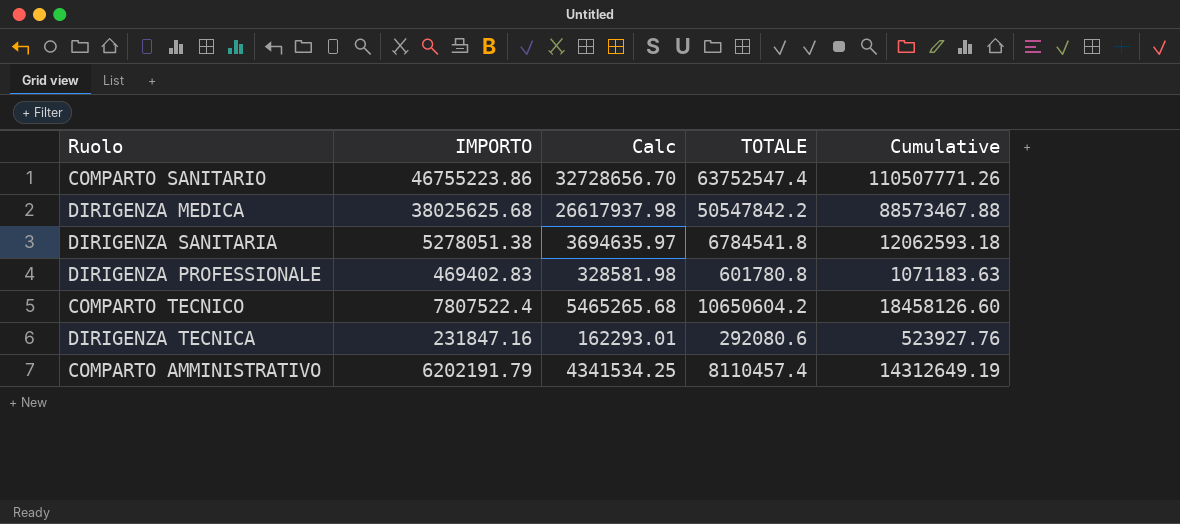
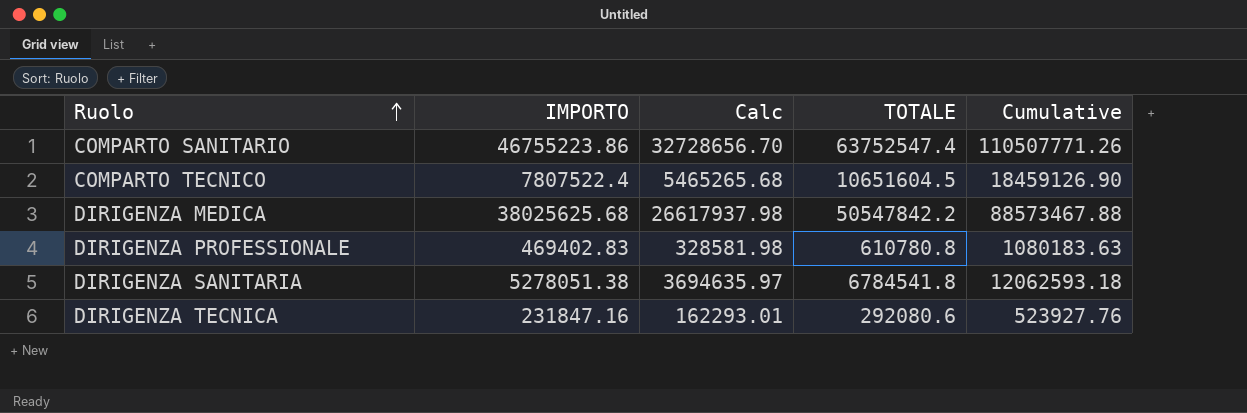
row order: none -> Ruolo ascending
row COMPARTO AMMINISTRATIVO: 6202191.79 | 4341534.25 | 8110457.4 | 14312649.19 -> none
COMPARTO TECNICO | TOTALE: 10650604.2 -> 10651604.5
COMPARTO TECNICO | Cumulative: 18458126.60 -> 18459126.90
DIRIGENZA PROFESSIONALE | TOTALE: 601780.8 -> 610780.8
DIRIGENZA PROFESSIONALE | Cumulative: 1071183.63 -> 1080183.63

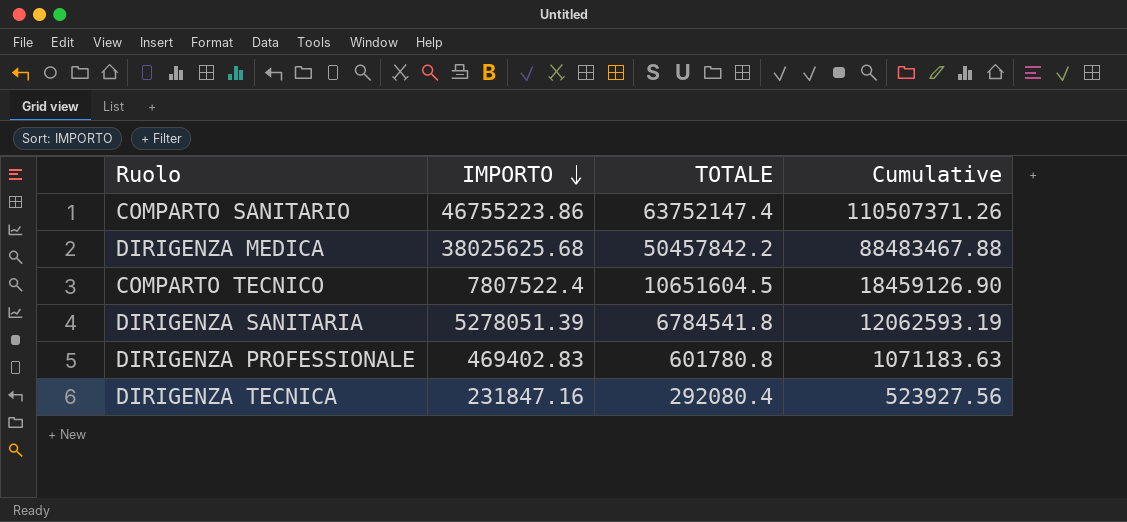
row order: Ruolo ascending -> IMPORTO descending
column Calc | formula: [IMPORTO] * 0.7 -> none
COMPARTO SANITARIO | TOTALE: 63752547.4 -> 63752147.4
COMPARTO SANITARIO | Cumulative: 110507771.26 -> 110507371.26
DIRIGENZA MEDICA | TOTALE: 50547842.2 -> 50457842.2
DIRIGENZA MEDICA | Cumulative: 88573467.88 -> 88483467.88
DIRIGENZA SANITARIA | IMPORTO: 5278051.38 -> 5278051.39
DIRIGENZA SANITARIA | Cumulative: 12062593.18 -> 12062593.19
DIRIGENZA PROFESSIONALE | TOTALE: 610780.8 -> 601780.8
DIRIGENZA PROFESSIONALE | Cumulative: 1080183.63 -> 1071183.63
DIRIGENZA TECNICA | TOTALE: 292080.6 -> 292080.4
DIRIGENZA TECNICA | Cumulative: 523927.76 -> 523927.56

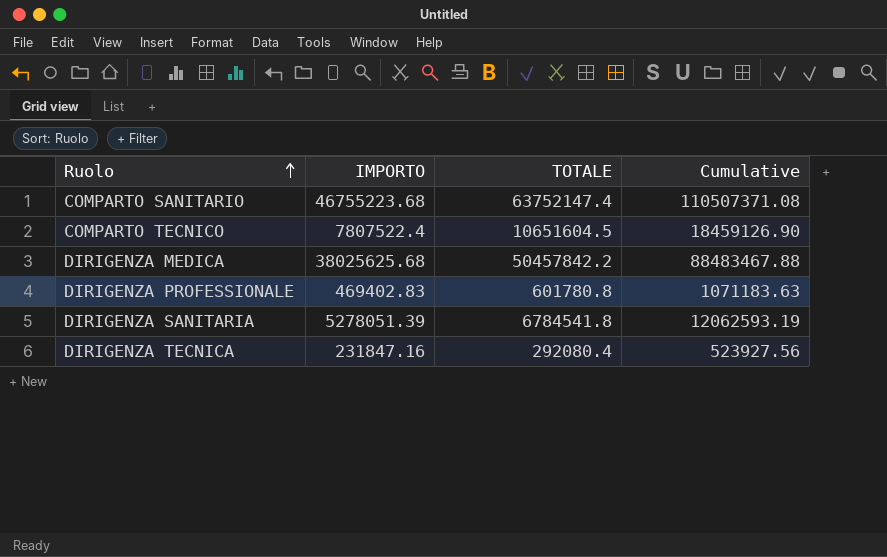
row order: IMPORTO descending -> Ruolo ascending
COMPARTO SANITARIO | IMPORTO: 46755223.86 -> 46755223.68
COMPARTO SANITARIO | Cumulative: 110507371.26 -> 110507371.08

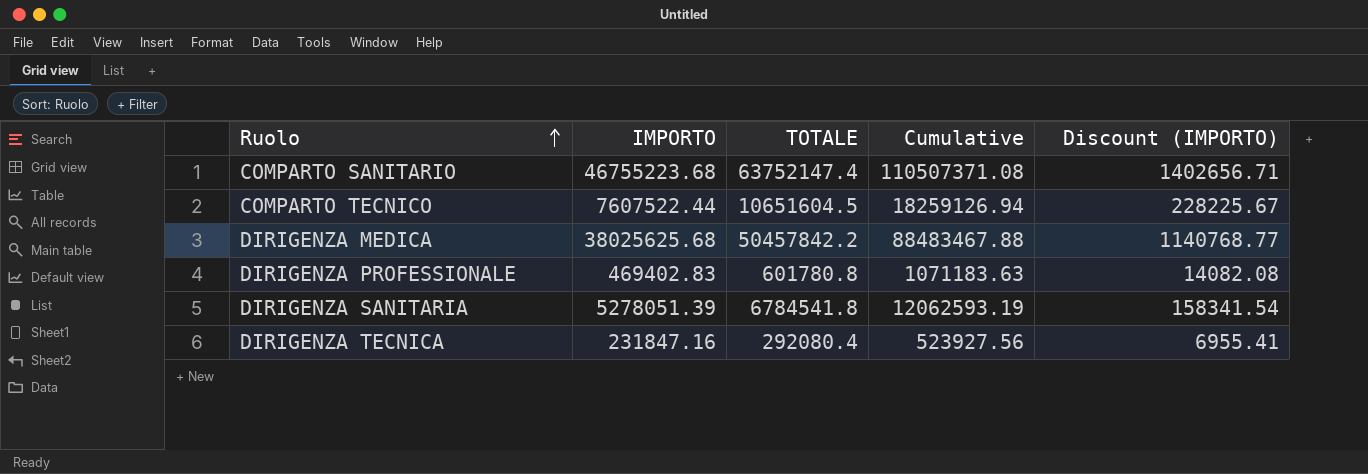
column Discount (IMPORTO) | formula: none -> [IMPORTO] * 0.03
COMPARTO TECNICO | IMPORTO: 7807522.4 -> 7607522.44
COMPARTO TECNICO | Cumulative: 18459126.90 -> 18259126.94

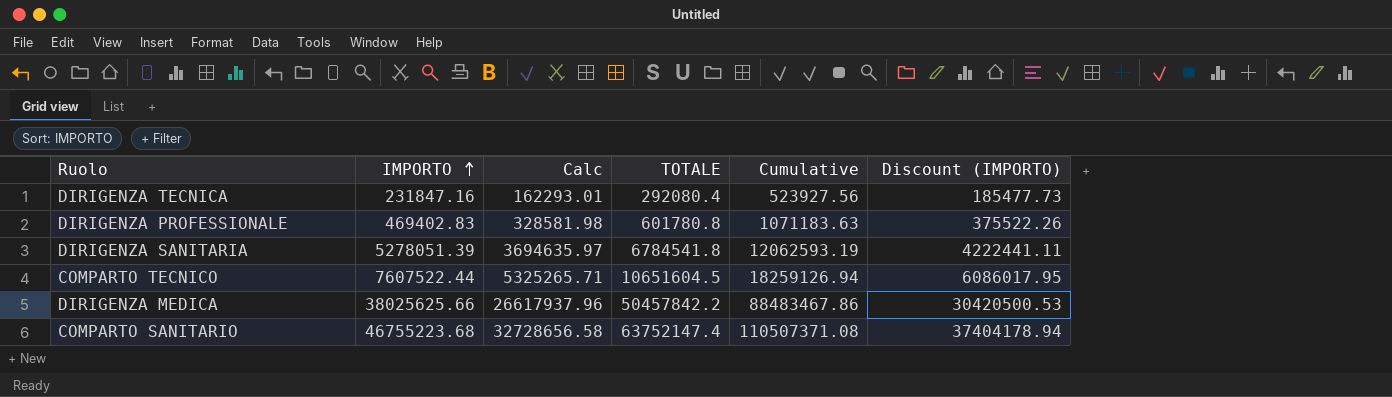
row order: Ruolo ascending -> IMPORTO ascending
column Calc | formula: none -> [IMPORTO] * 0.7
column Discount (IMPORTO) | formula: [IMPORTO] * 0.03 -> [IMPORTO] * 0.8
DIRIGENZA MEDICA | IMPORTO: 38025625.68 -> 38025625.66
DIRIGENZA MEDICA | Cumulative: 88483467.88 -> 88483467.86

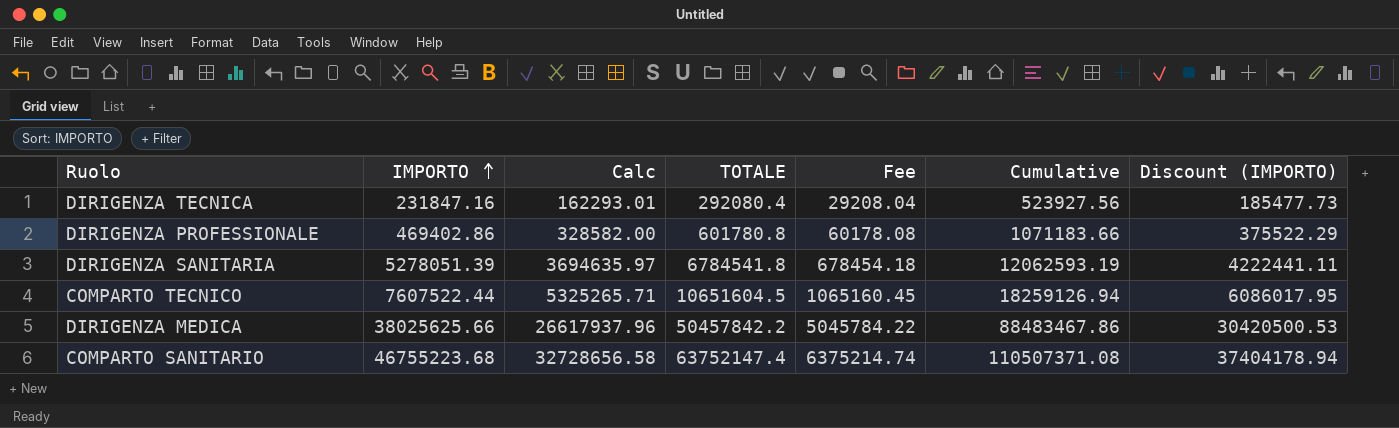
column Fee | formula: none -> [TOTALE] * 0.1
DIRIGENZA PROFESSIONALE | IMPORTO: 469402.83 -> 469402.86
DIRIGENZA PROFESSIONALE | Calc: 328581.98 -> 328582.00
DIRIGENZA PROFESSIONALE | Cumulative: 1071183.63 -> 1071183.66
DIRIGENZA PROFESSIONALE | Discount (IMPORTO): 375522.26 -> 375522.29

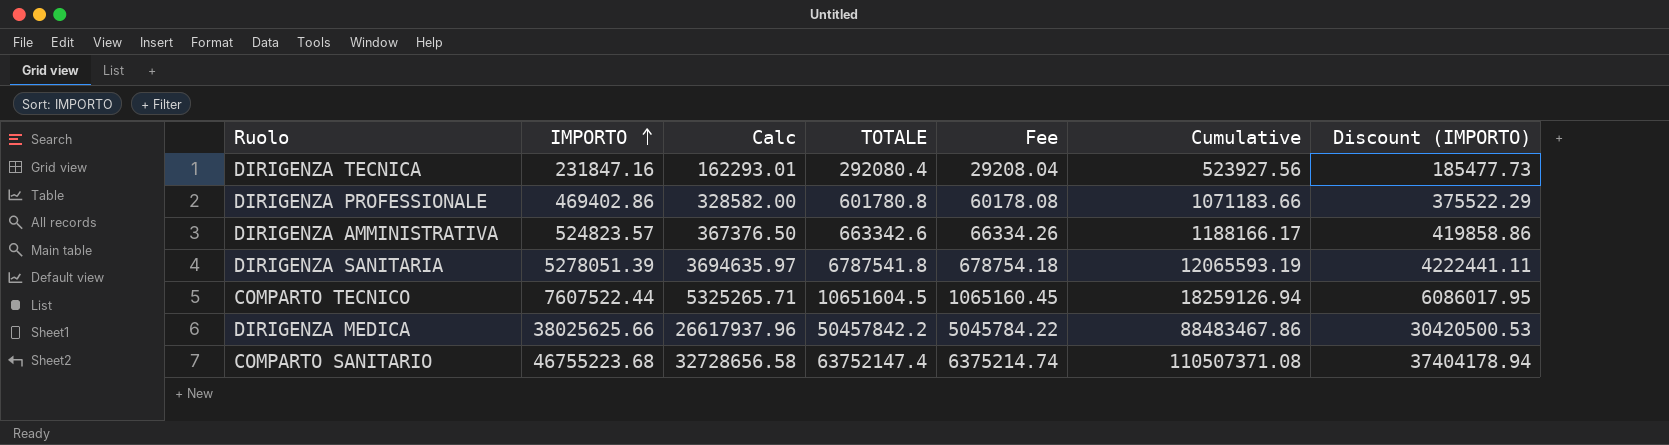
row DIRIGENZA AMMINISTRATIVA: none -> 524823.57 | 367376.50 | 663342.6 | 66334.26 | 1188166.17 | 419858.86
DIRIGENZA SANITARIA | TOTALE: 6784541.8 -> 6787541.8
DIRIGENZA SANITARIA | Fee: 678454.18 -> 678754.18
DIRIGENZA SANITARIA | Cumulative: 12062593.19 -> 12065593.19

